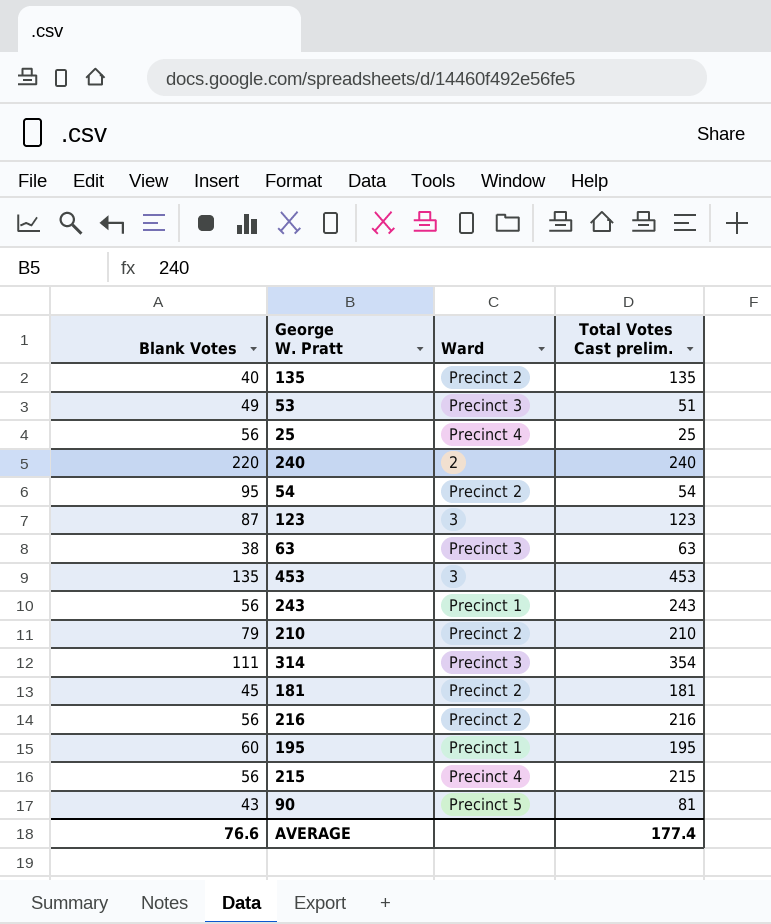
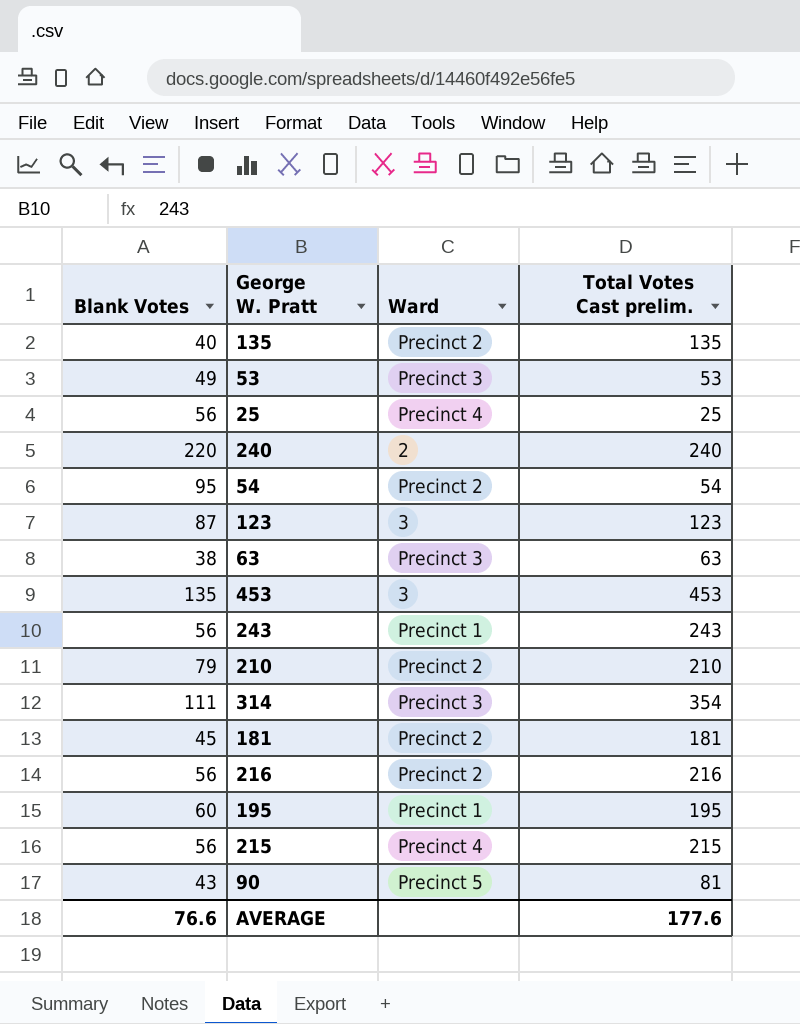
53 | Total Votes Cast prelim.: 51 -> 53
AVERAGE | Total Votes Cast prelim.: 177.4 -> 177.6

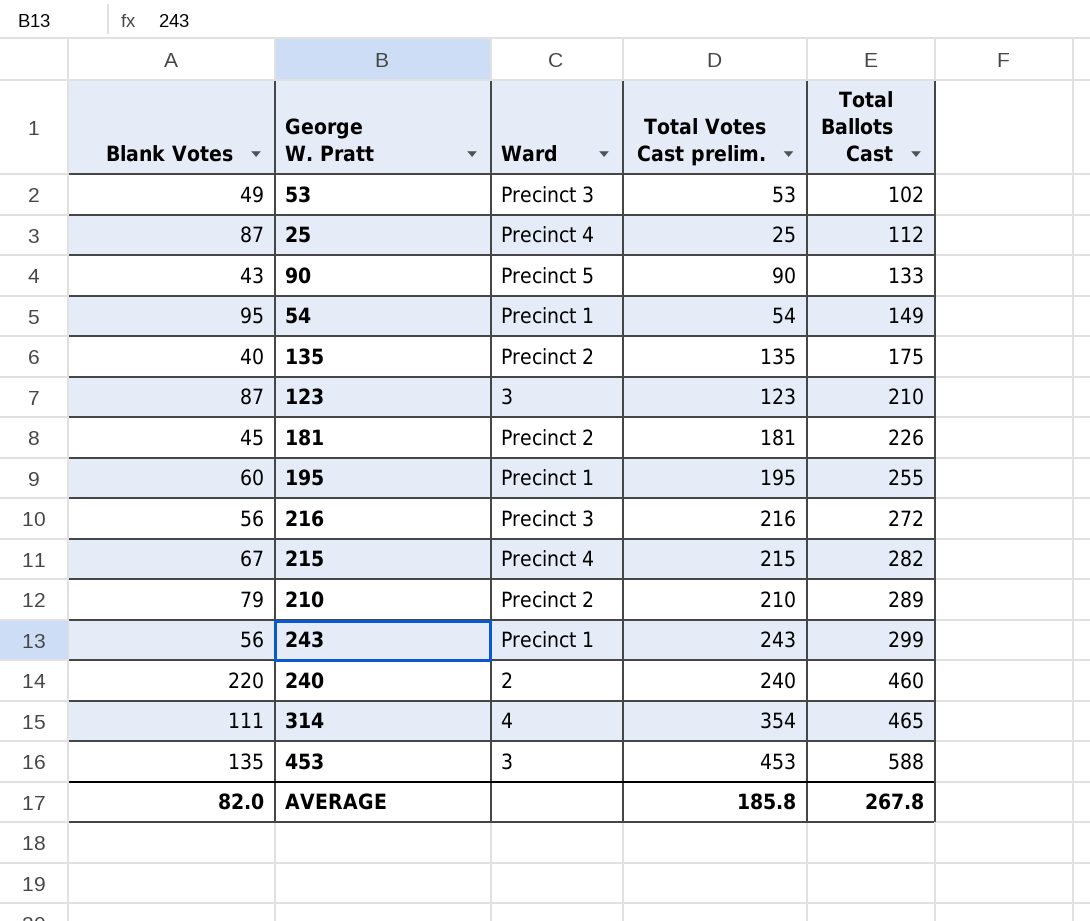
row order: none -> Total Ballots Cast ascending
column Total Ballots Cast | formula: none -> [Blank Votes] + [Total Votes Cast prelim.]
row 63: 38 | Precinct 3 | 63 -> none
25 | Blank Votes: 56 -> 87
90 | Total Votes Cast prelim.: 81 -> 90
54 | Ward: Precinct 2 -> Precinct 1
216 | Ward: Precinct 2 -> Precinct 3
215 | Blank Votes: 56 -> 67
314 | Ward: Precinct 3 -> 4
AVERAGE | Blank Votes: 76.6 -> 82.0
AVERAGE | Total Votes Cast prelim.: 177.6 -> 185.8

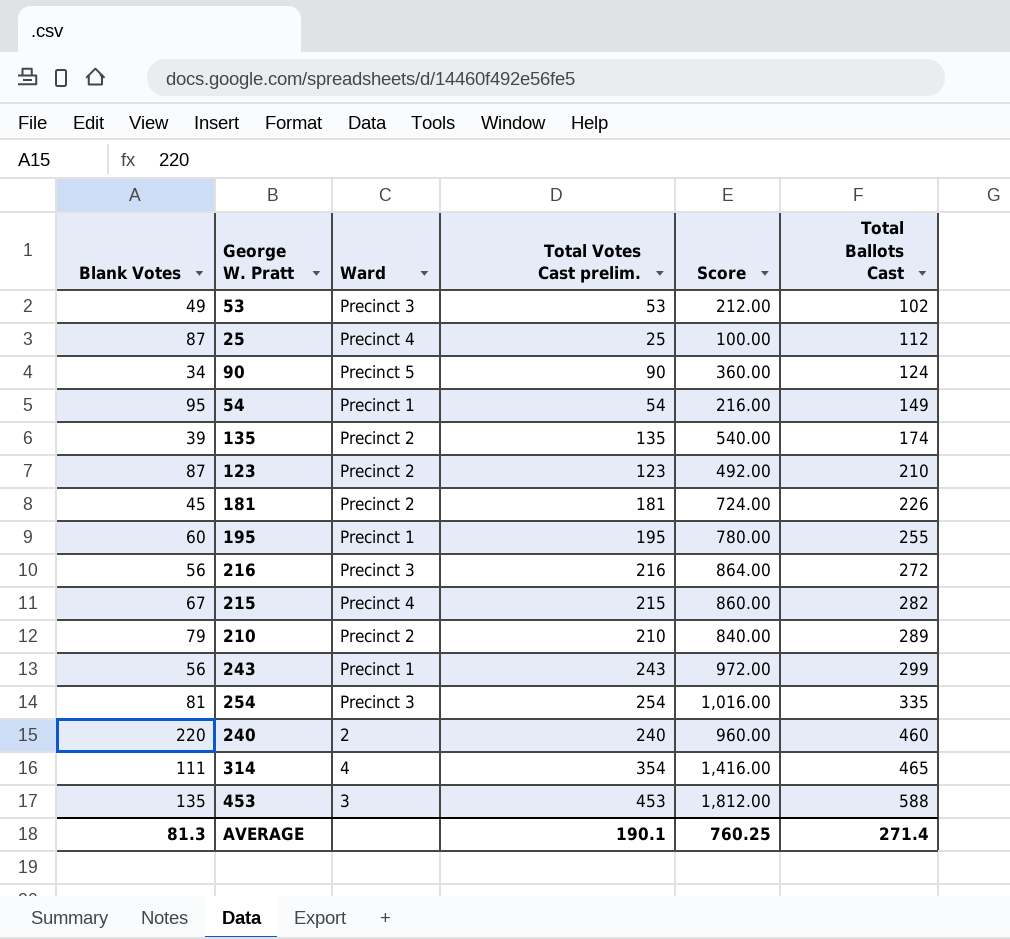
column Score | formula: none -> [Total Votes Cast prelim.] * 4
90 | Blank Votes: 43 -> 34
90 | Total Ballots Cast: 133 -> 124
135 | Blank Votes: 40 -> 39
135 | Total Ballots Cast: 175 -> 174
123 | Ward: 3 -> Precinct 2
row 254: none -> 81 | Precinct 3 | 254 | 1,016.00 | 335
AVERAGE | Blank Votes: 82.0 -> 81.3
AVERAGE | Total Votes Cast prelim.: 185.8 -> 190.1
AVERAGE | Total Ballots Cast: 267.8 -> 271.4

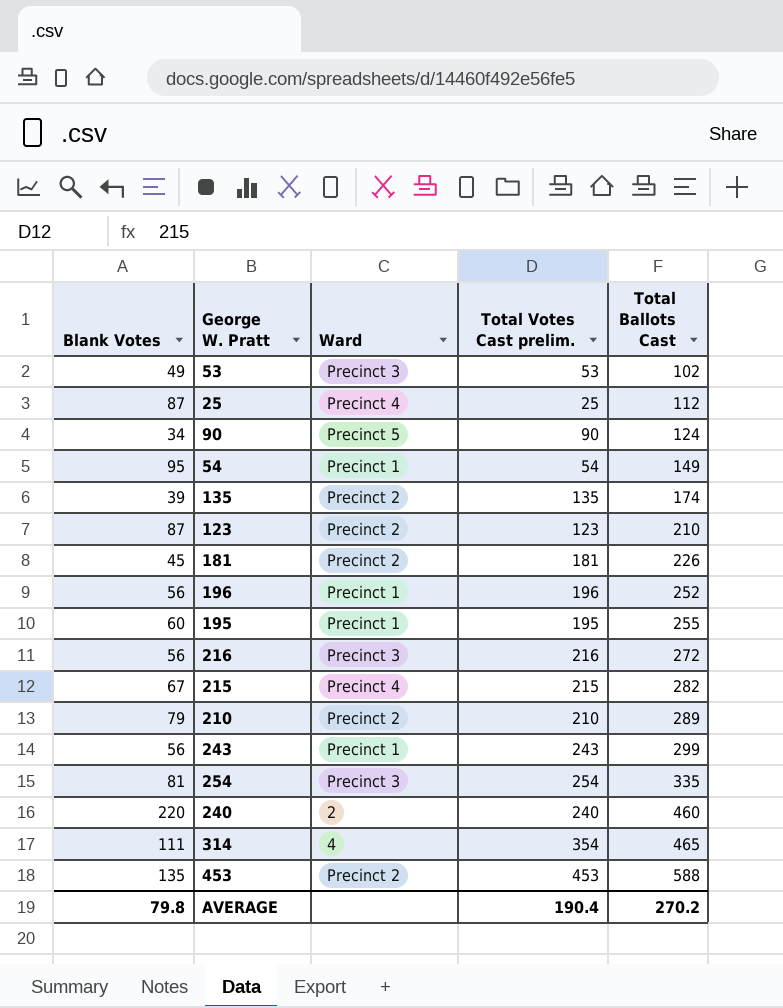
column Score | formula: [Total Votes Cast prelim.] * 4 -> none
row 196: none -> 56 | Precinct 1 | 196 | 252
453 | Ward: 3 -> Precinct 2
AVERAGE | Blank Votes: 81.3 -> 79.8
AVERAGE | Total Votes Cast prelim.: 190.1 -> 190.4
AVERAGE | Total Ballots Cast: 271.4 -> 270.2

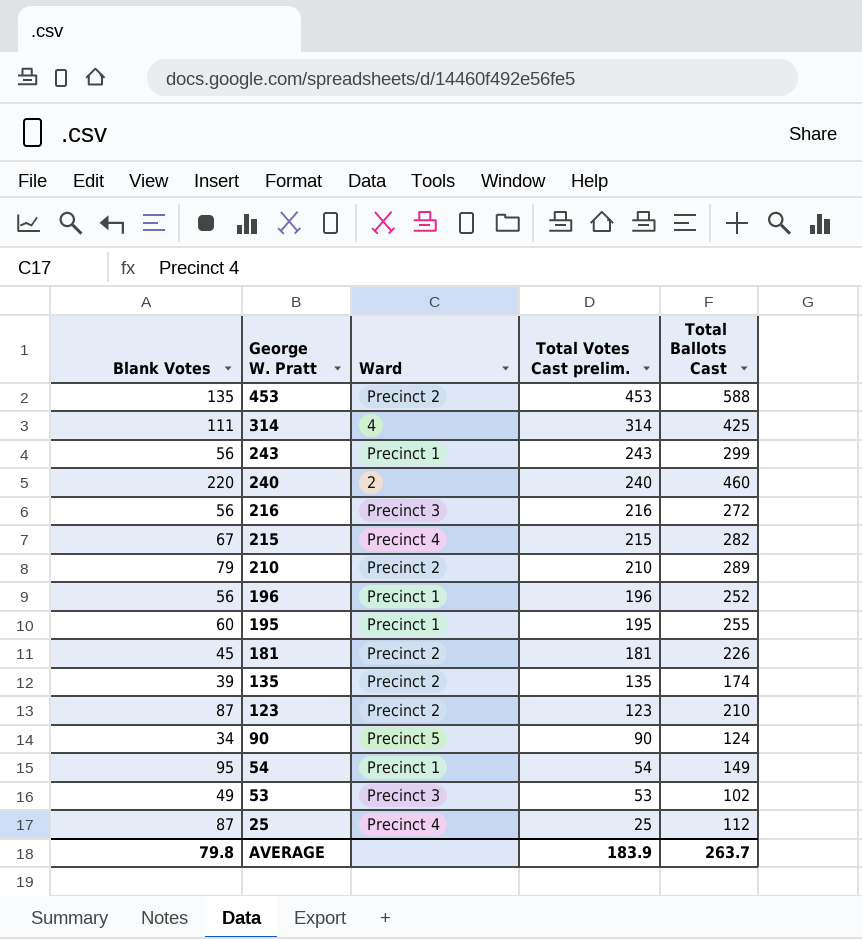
row order: Total Ballots Cast ascending -> George W. Pratt descending
row 254: 81 | Precinct 3 | 254 | 335 -> none
314 | Total Votes Cast prelim.: 354 -> 314
314 | Total Ballots Cast: 465 -> 425
AVERAGE | Total Votes Cast prelim.: 190.4 -> 183.9
AVERAGE | Total Ballots Cast: 270.2 -> 263.7

